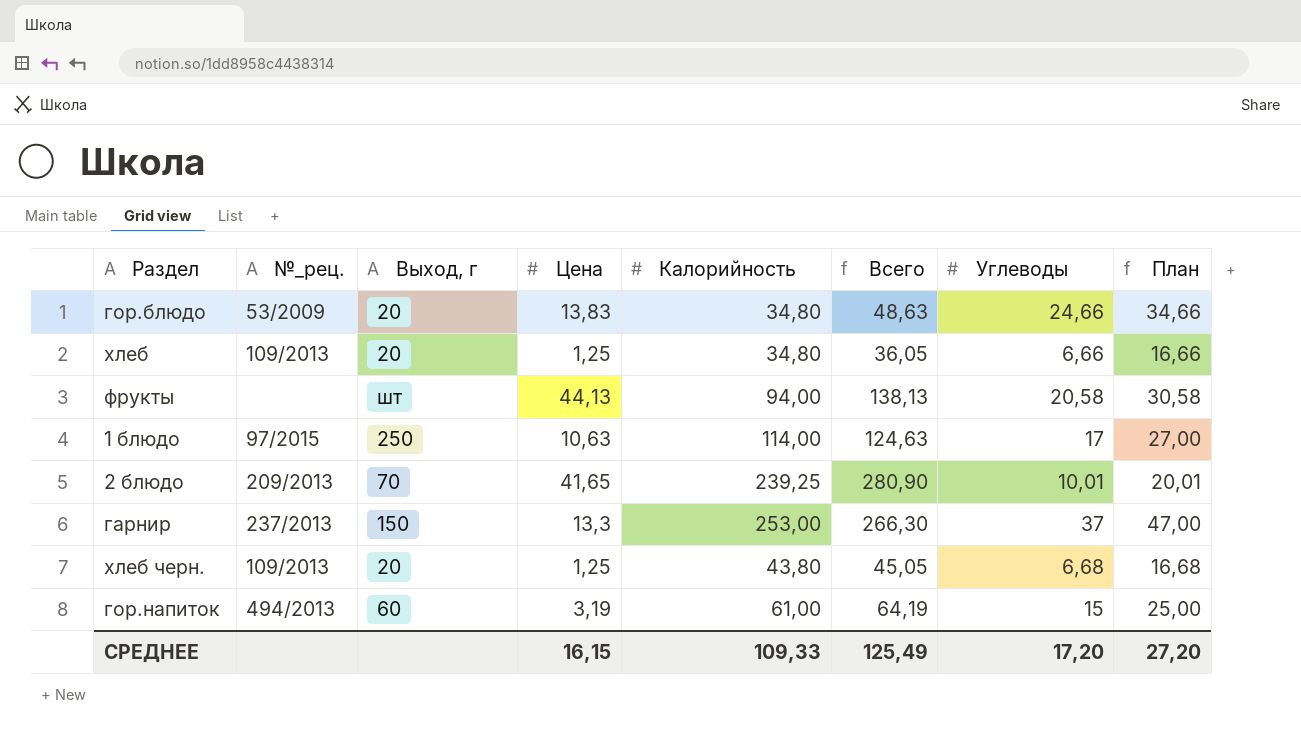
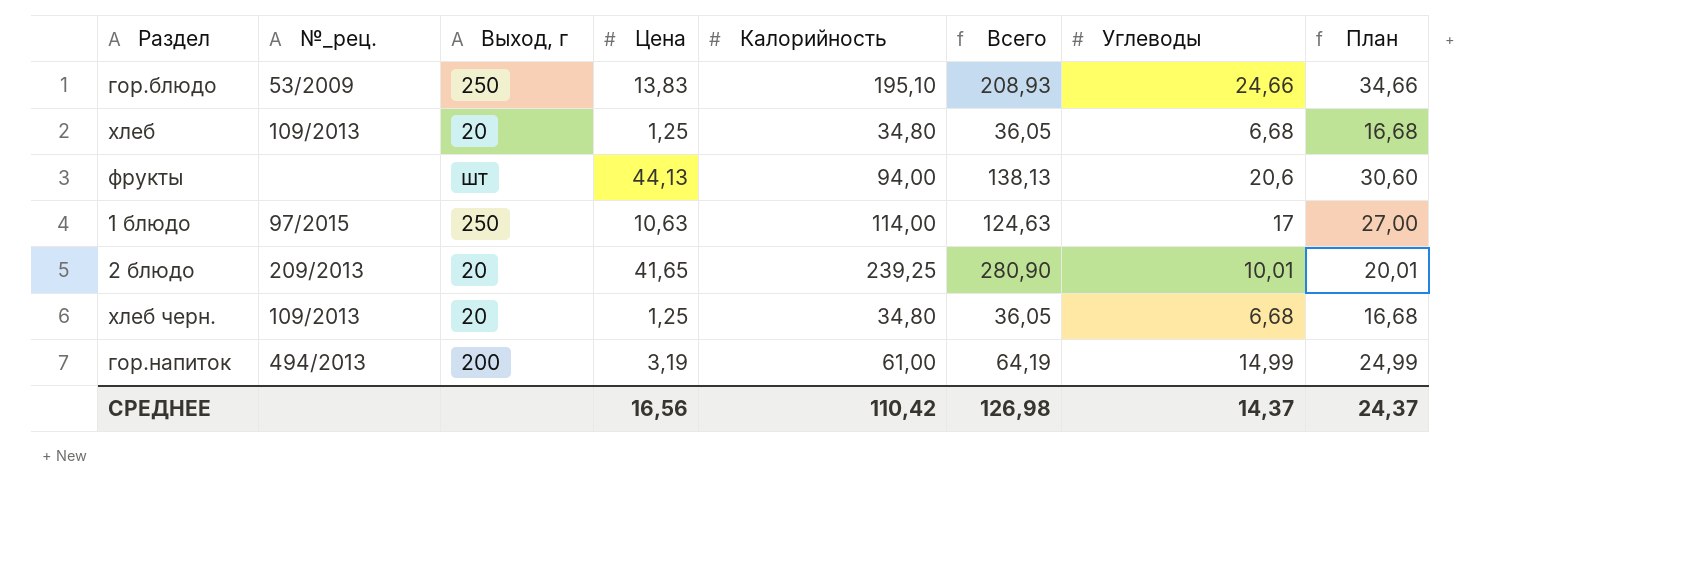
row гарнир: 237/2013 | 150 | 13,3 | 253,00 | 266,30 | 37 | 47,00 -> none
гор.блюдо | Выход, г: 20 -> 250
гор.блюдо | Калорийность: 34,80 -> 195,10
гор.блюдо | Всего: 48,63 -> 208,93
хлеб | Углеводы: 6,66 -> 6,68
хлеб | План: 16,66 -> 16,68
фрукты | Углеводы: 20,58 -> 20,6
фрукты | План: 30,58 -> 30,60
2 блюдо | Выход, г: 70 -> 20
хлеб черн. | Калорийность: 43,80 -> 34,80
хлеб черн. | Всего: 45,05 -> 36,05
гор.напиток | Выход, г: 60 -> 200
гор.напиток | Углеводы: 15 -> 14,99
гор.напиток | План: 25,00 -> 24,99
СРЕДНЕЕ | Цена: 16,15 -> 16,56
СРЕДНЕЕ | Калорийность: 109,33 -> 110,42
СРЕДНЕЕ | Всего: 125,49 -> 126,98
СРЕДНЕЕ | Углеводы: 17,20 -> 14,37
СРЕДНЕЕ | План: 27,20 -> 24,37

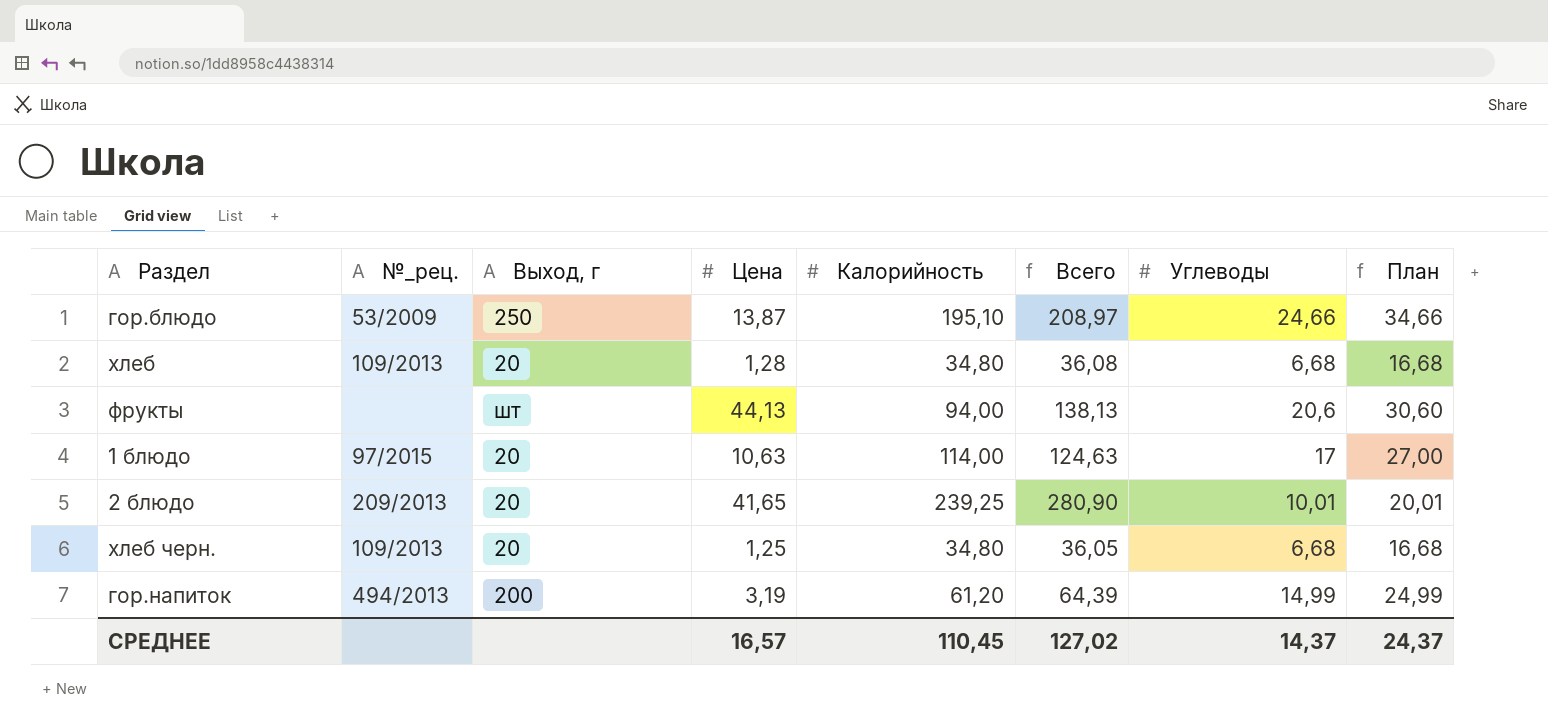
гор.блюдо | Цена: 13,83 -> 13,87
гор.блюдо | Всего: 208,93 -> 208,97
хлеб | Цена: 1,25 -> 1,28
хлеб | Всего: 36,05 -> 36,08
1 блюдо | Выход, г: 250 -> 20
гор.напиток | Калорийность: 61,00 -> 61,20
гор.напиток | Всего: 64,19 -> 64,39
СРЕДНЕЕ | Цена: 16,56 -> 16,57
СРЕДНЕЕ | Калорийность: 110,42 -> 110,45
СРЕДНЕЕ | Всего: 126,98 -> 127,02

